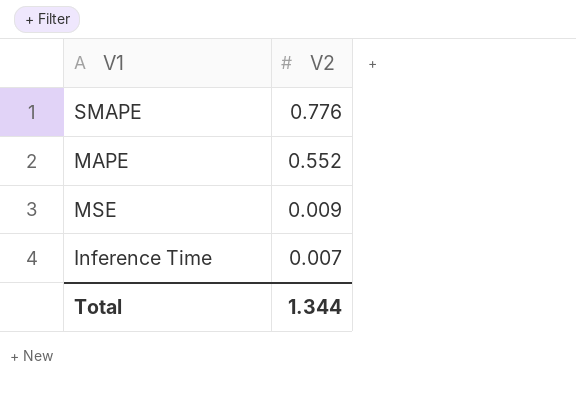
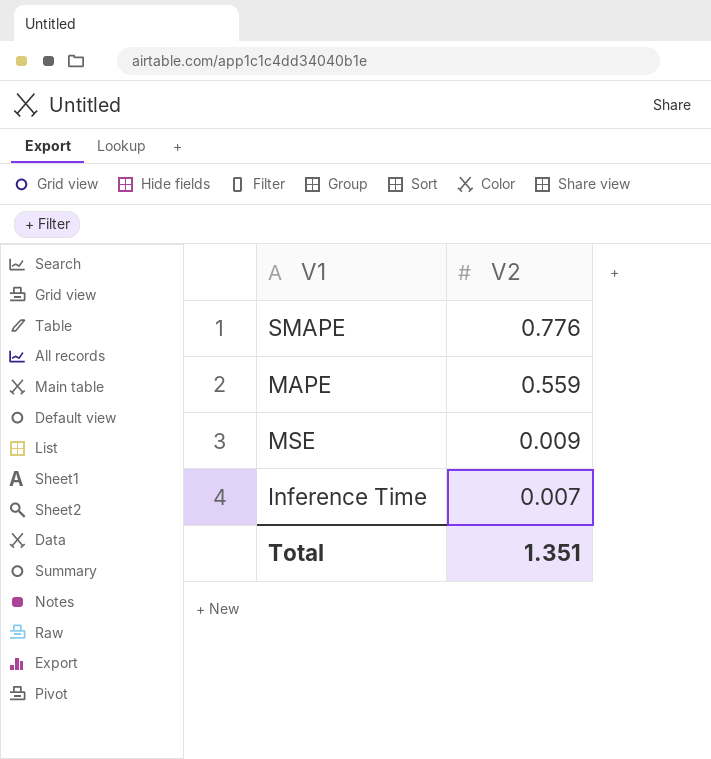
MAPE | V2: 0.552 -> 0.559
Total | V2: 1.344 -> 1.351

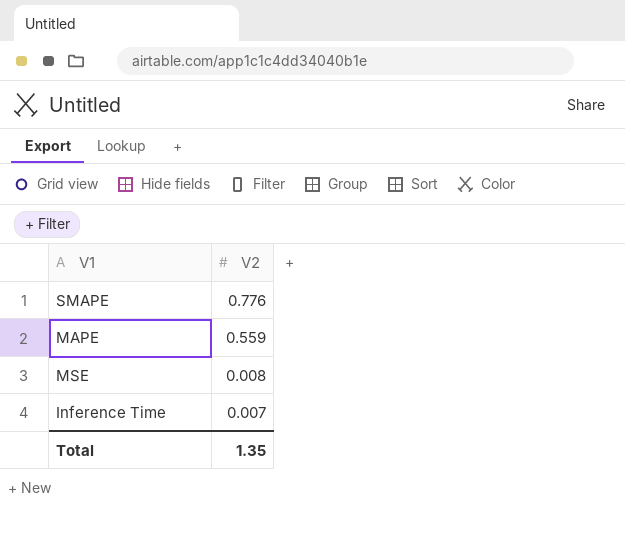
MSE | V2: 0.009 -> 0.008
Total | V2: 1.351 -> 1.35

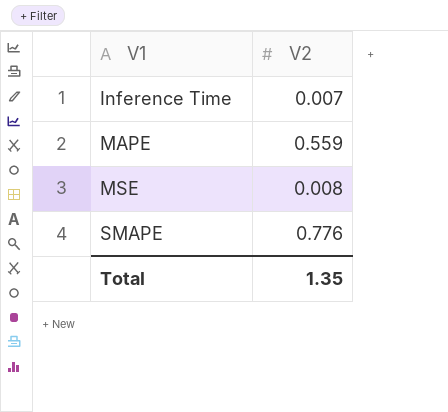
row order: V2 descending -> V1 ascending

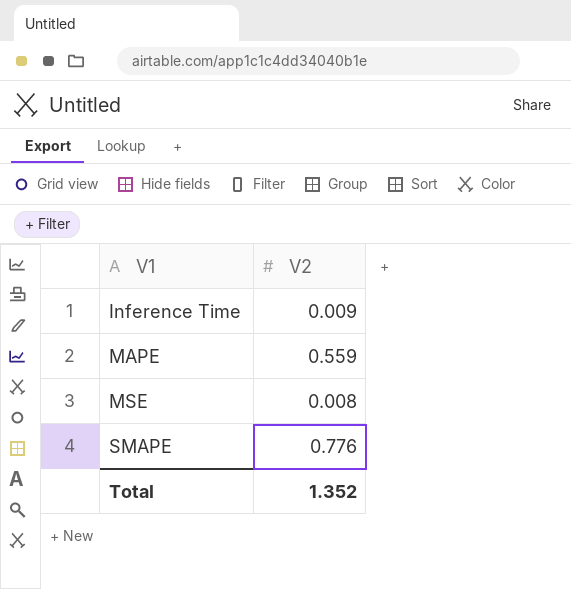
Inference Time | V2: 0.007 -> 0.009
Total | V2: 1.35 -> 1.352

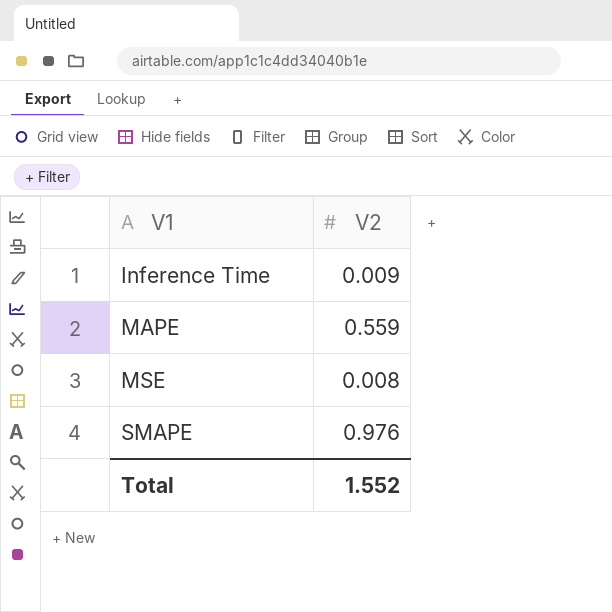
SMAPE | V2: 0.776 -> 0.976
Total | V2: 1.352 -> 1.552

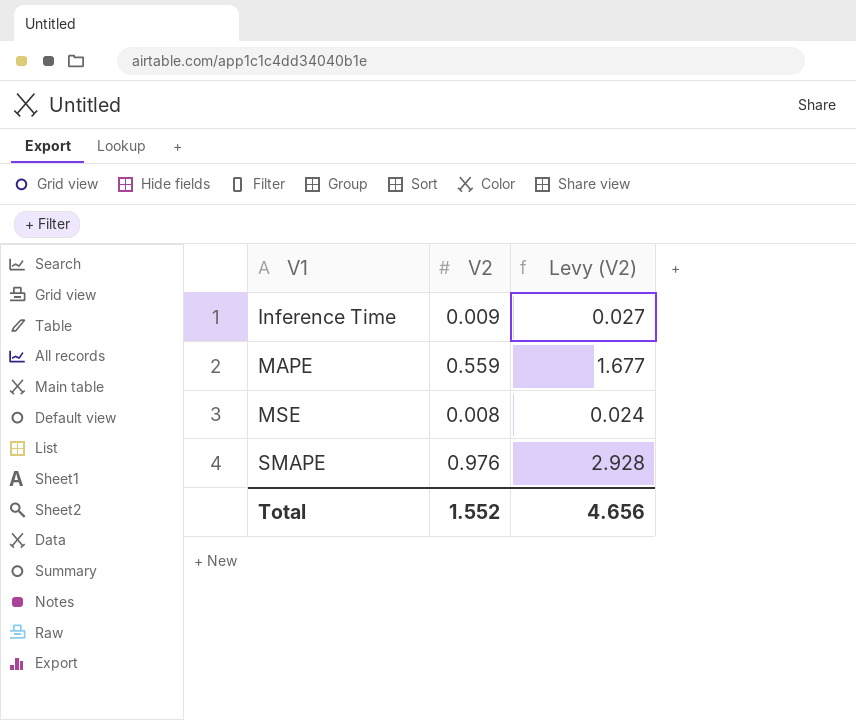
column Levy (V2) | formula: none -> [V2] * 3

